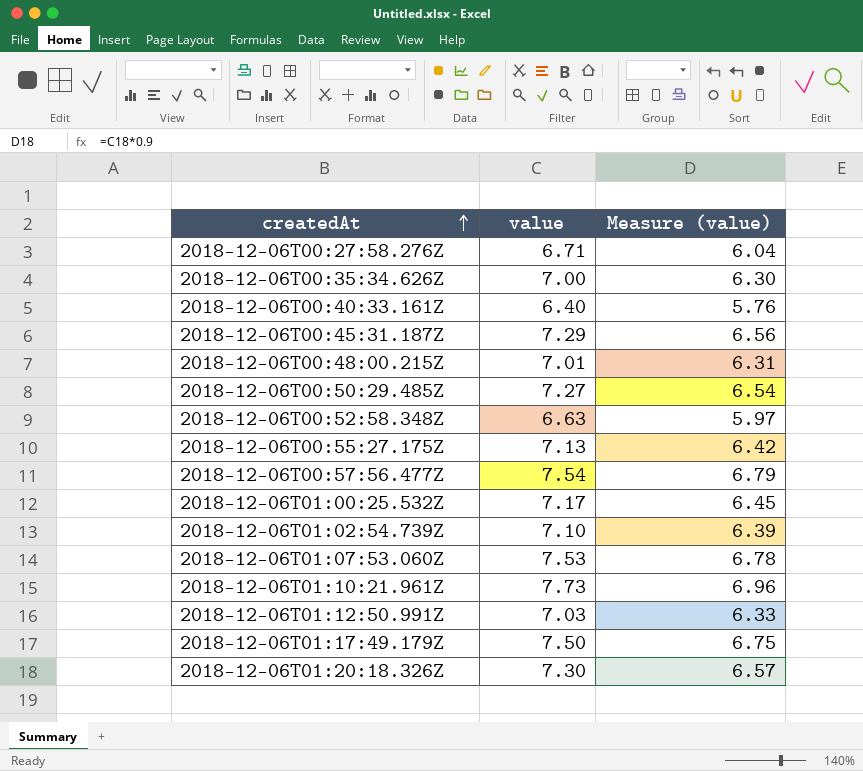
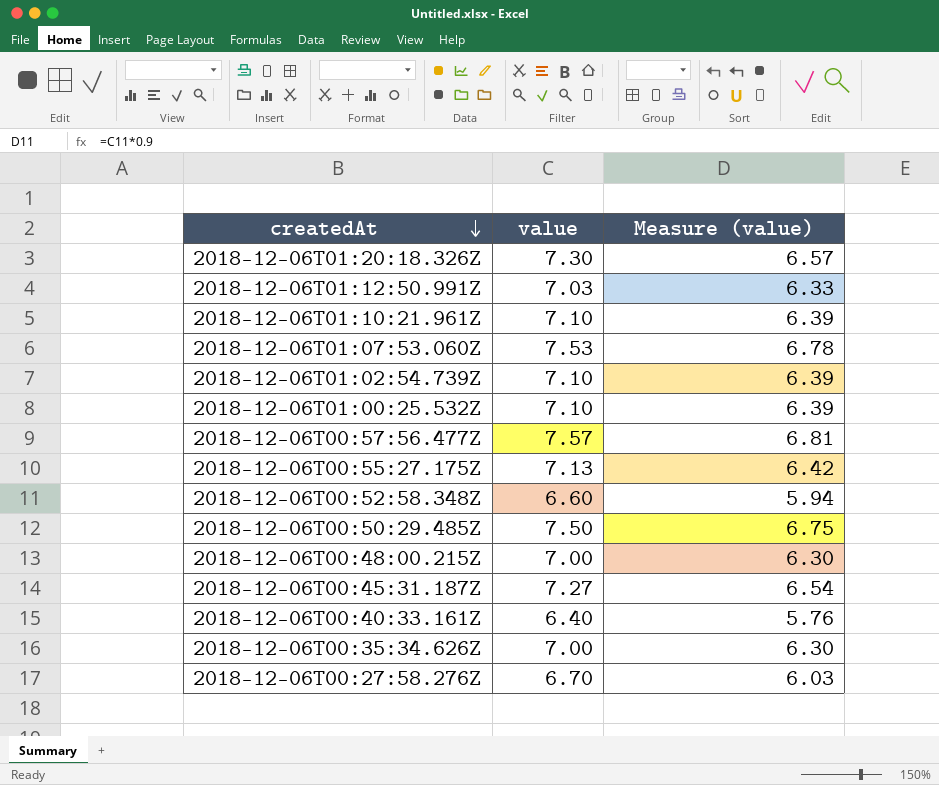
row order: createdAt ascending -> createdAt descending
row 2018-12-06T01:17:49.179Z: 7.50 | 6.75 -> none
2018-12-06T01:10:21.961Z | value: 7.73 -> 7.10
2018-12-06T01:10:21.961Z | Measure (value): 6.96 -> 6.39
2018-12-06T01:00:25.532Z | value: 7.17 -> 7.10
2018-12-06T01:00:25.532Z | Measure (value): 6.45 -> 6.39
2018-12-06T00:57:56.477Z | value: 7.54 -> 7.57
2018-12-06T00:57:56.477Z | Measure (value): 6.79 -> 6.81
2018-12-06T00:52:58.348Z | value: 6.63 -> 6.60
2018-12-06T00:52:58.348Z | Measure (value): 5.97 -> 5.94
2018-12-06T00:50:29.485Z | value: 7.27 -> 7.50
2018-12-06T00:50:29.485Z | Measure (value): 6.54 -> 6.75
2018-12-06T00:48:00.215Z | value: 7.01 -> 7.00
2018-12-06T00:48:00.215Z | Measure (value): 6.31 -> 6.30
2018-12-06T00:45:31.187Z | value: 7.29 -> 7.27
2018-12-06T00:45:31.187Z | Measure (value): 6.56 -> 6.54
2018-12-06T00:27:58.276Z | value: 6.71 -> 6.70
2018-12-06T00:27:58.276Z | Measure (value): 6.04 -> 6.03

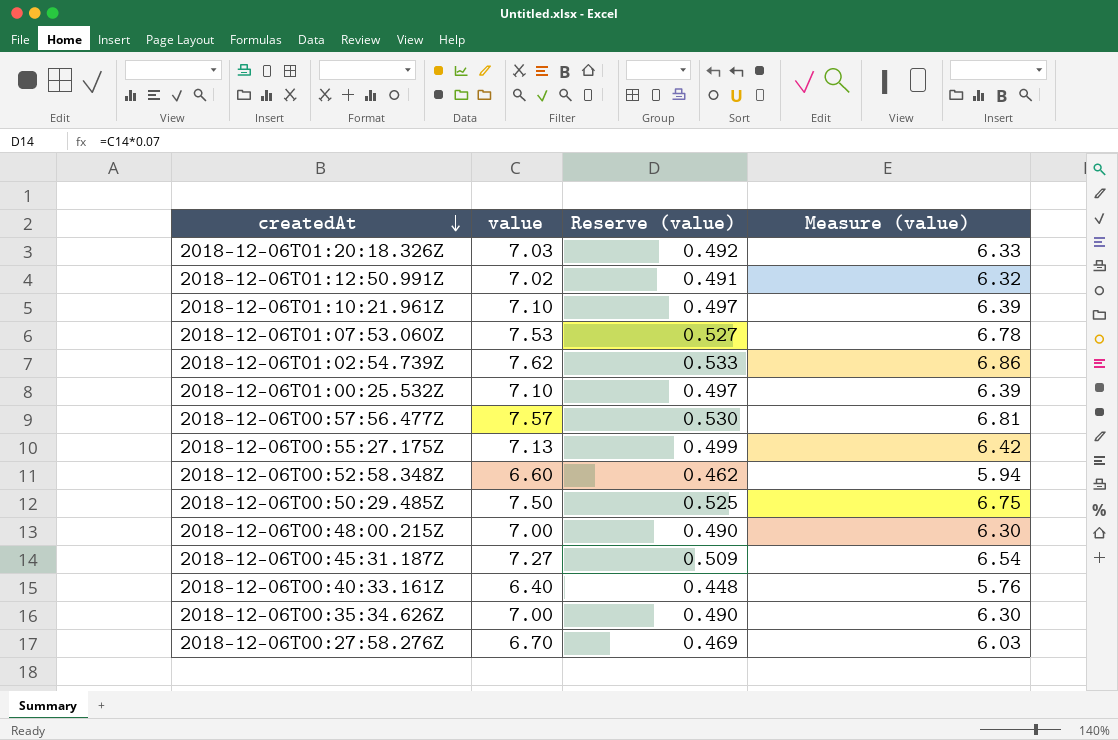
column Reserve (value) | formula: none -> [value] * 0.07
2018-12-06T01:20:18.326Z | value: 7.30 -> 7.03
2018-12-06T01:20:18.326Z | Measure (value): 6.57 -> 6.33
2018-12-06T01:12:50.991Z | value: 7.03 -> 7.02
2018-12-06T01:12:50.991Z | Measure (value): 6.33 -> 6.32
2018-12-06T01:02:54.739Z | value: 7.10 -> 7.62
2018-12-06T01:02:54.739Z | Measure (value): 6.39 -> 6.86

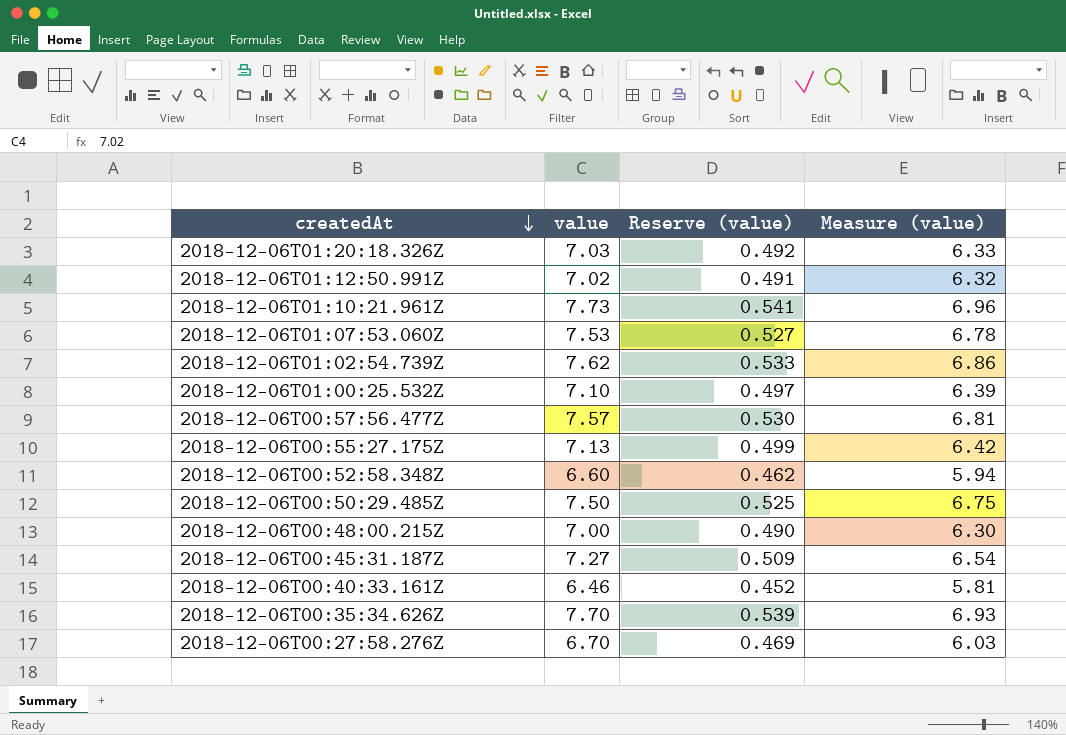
2018-12-06T01:10:21.961Z | value: 7.10 -> 7.73
2018-12-06T01:10:21.961Z | Reserve (value): 0.497 -> 0.541
2018-12-06T01:10:21.961Z | Measure (value): 6.39 -> 6.96
2018-12-06T00:40:33.161Z | value: 6.40 -> 6.46
2018-12-06T00:40:33.161Z | Reserve (value): 0.448 -> 0.452
2018-12-06T00:40:33.161Z | Measure (value): 5.76 -> 5.81
2018-12-06T00:35:34.626Z | value: 7.00 -> 7.70
2018-12-06T00:35:34.626Z | Reserve (value): 0.490 -> 0.539
2018-12-06T00:35:34.626Z | Measure (value): 6.30 -> 6.93

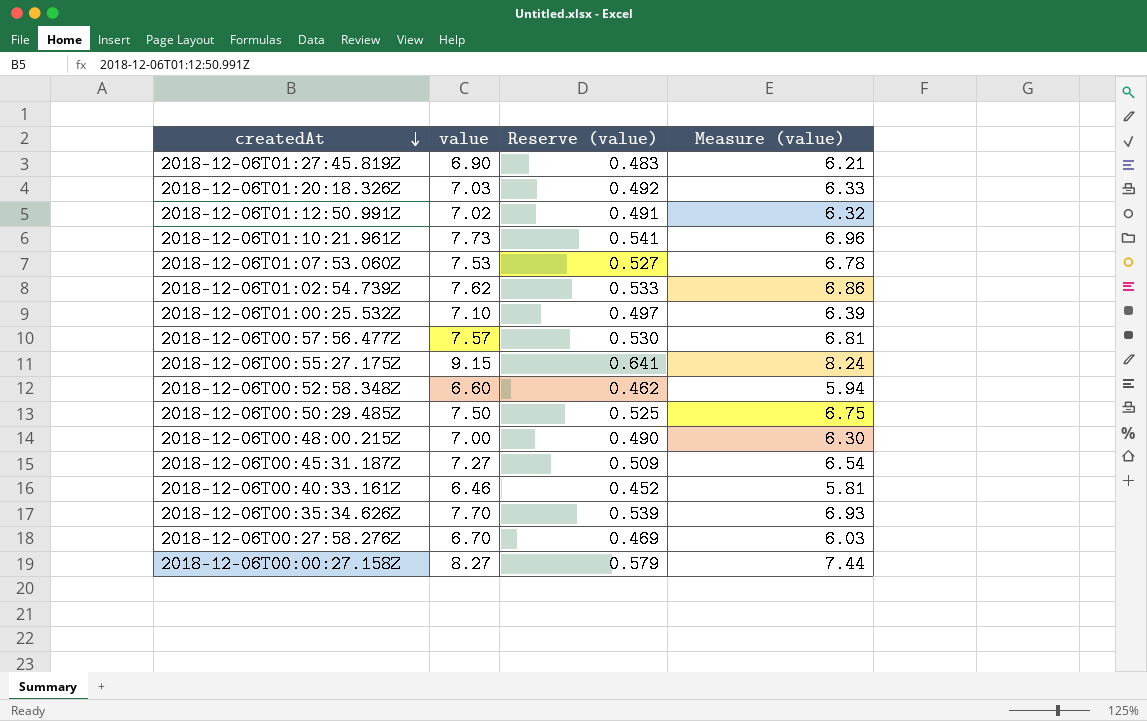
row 2018-12-06T01:27:45.819Z: none -> 6.90 | 0.483 | 6.21
2018-12-06T00:55:27.175Z | value: 7.13 -> 9.15
2018-12-06T00:55:27.175Z | Reserve (value): 0.499 -> 0.641
2018-12-06T00:55:27.175Z | Measure (value): 6.42 -> 8.24
row 2018-12-06T00:00:27.158Z: none -> 8.27 | 0.579 | 7.44

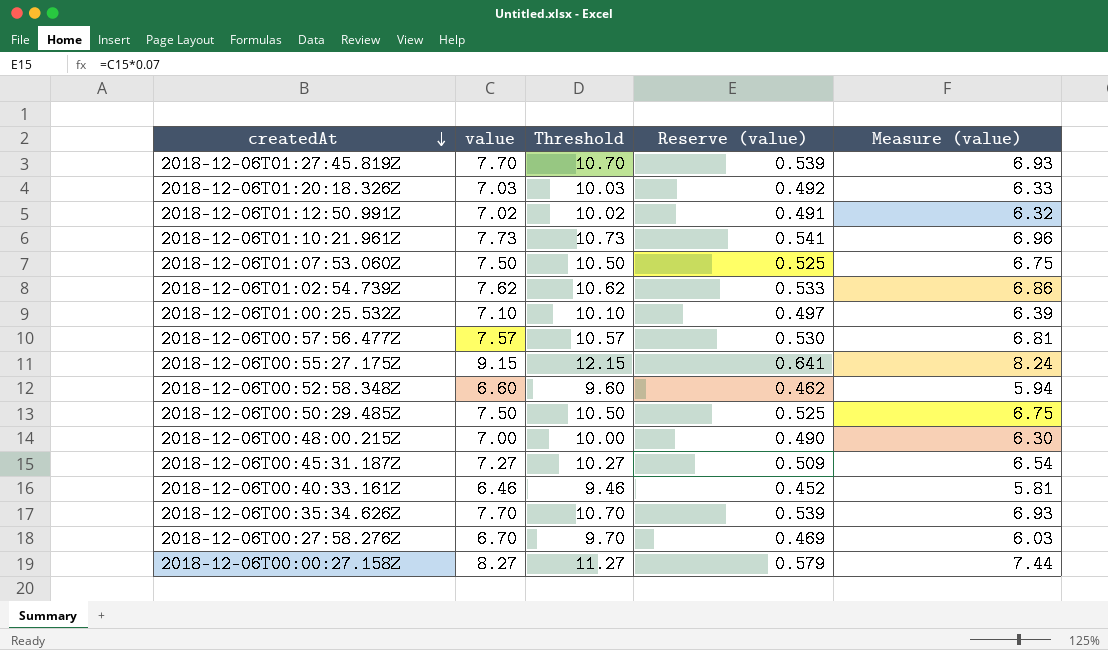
column Threshold | formula: none -> [value] + 3
2018-12-06T01:27:45.819Z | value: 6.90 -> 7.70
2018-12-06T01:27:45.819Z | Reserve (value): 0.483 -> 0.539
2018-12-06T01:27:45.819Z | Measure (value): 6.21 -> 6.93
2018-12-06T01:07:53.060Z | value: 7.53 -> 7.50
2018-12-06T01:07:53.060Z | Reserve (value): 0.527 -> 0.525
2018-12-06T01:07:53.060Z | Measure (value): 6.78 -> 6.75

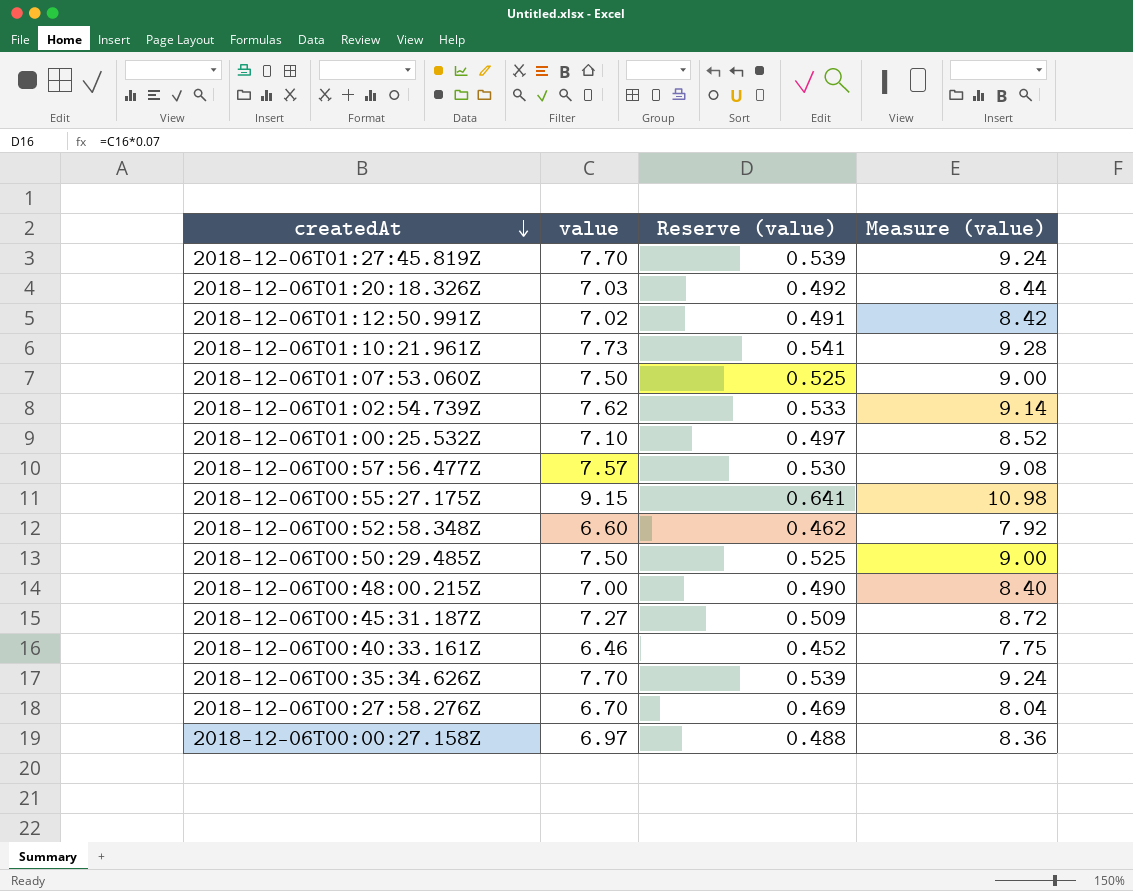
column Threshold | formula: [value] + 3 -> none
column Measure (value) | formula: [value] * 0.9 -> [value] * 1.2
2018-12-06T00:00:27.158Z | value: 8.27 -> 6.97
2018-12-06T00:00:27.158Z | Reserve (value): 0.579 -> 0.488

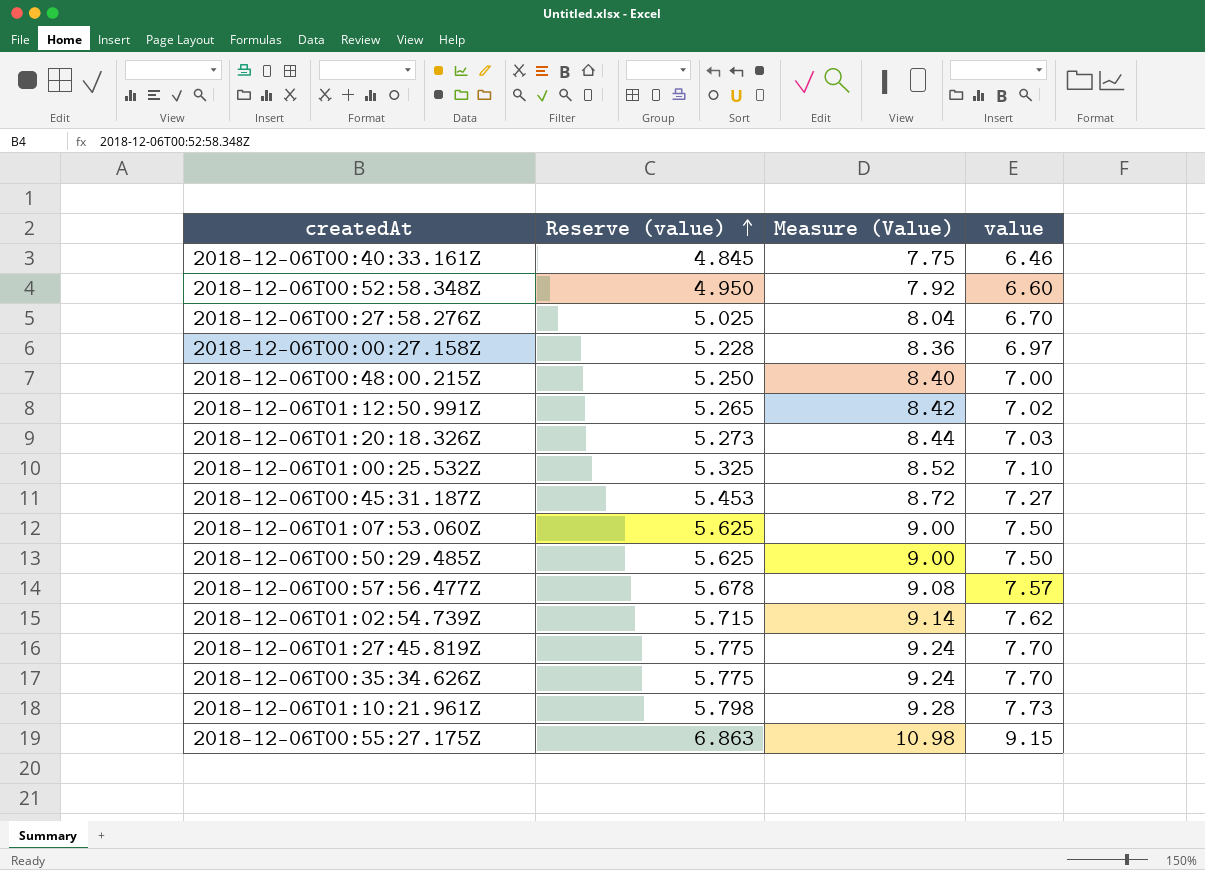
row order: createdAt descending -> Reserve (value) ascending
column Reserve (value) | formula: [value] * 0.07 -> [value] * 0.75
column name: Measure (value) -> Measure (Value)
column value | position: 2 -> 4

